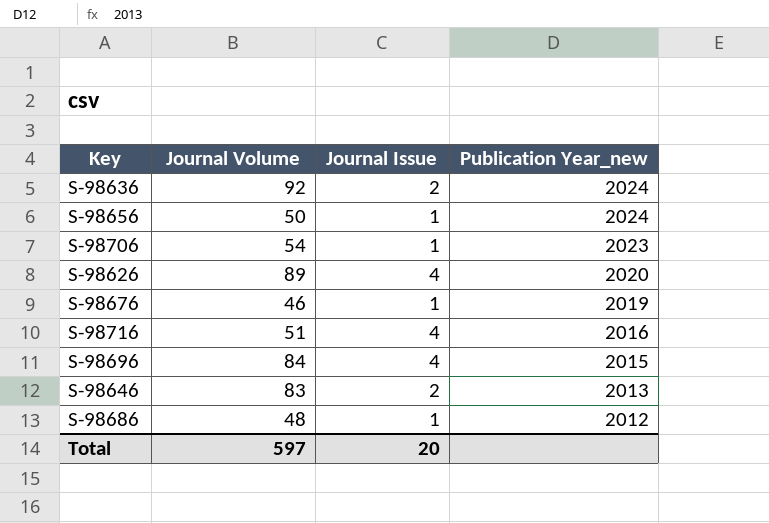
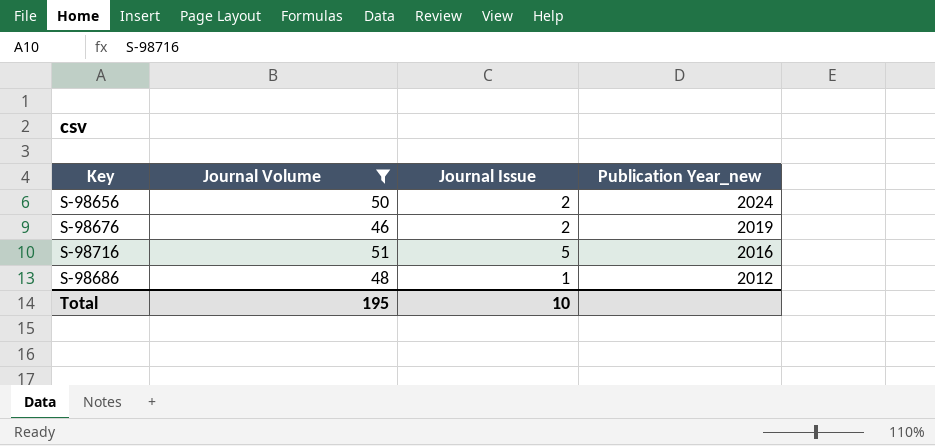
filter: none -> Journal Volume <= 51
S-98656 | Journal Issue: 1 -> 2
S-98676 | Journal Issue: 1 -> 2
S-98716 | Journal Issue: 4 -> 5
Total | Journal Volume: 597 -> 195
Total | Journal Issue: 20 -> 10

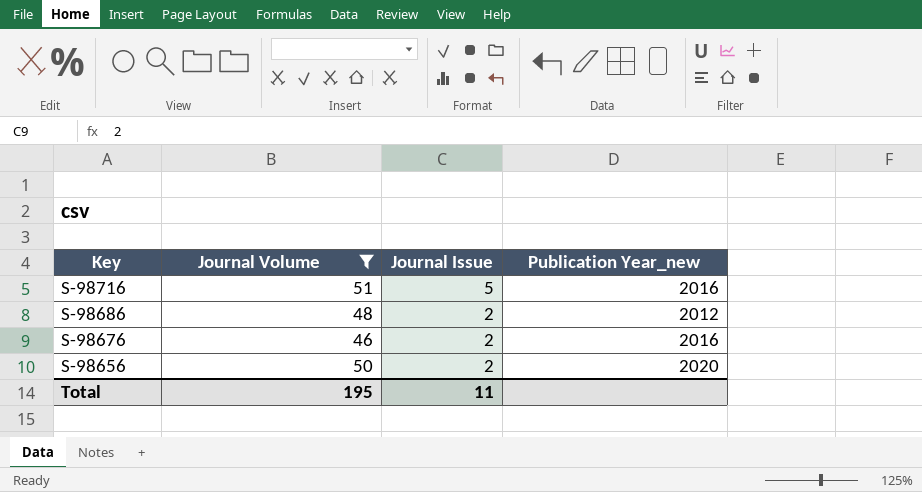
row order: Publication Year_new descending -> Key descending
S-98686 | Journal Issue: 1 -> 2
S-98676 | Publication Year_new: 2019 -> 2016
S-98656 | Publication Year_new: 2024 -> 2020
Total | Journal Issue: 10 -> 11

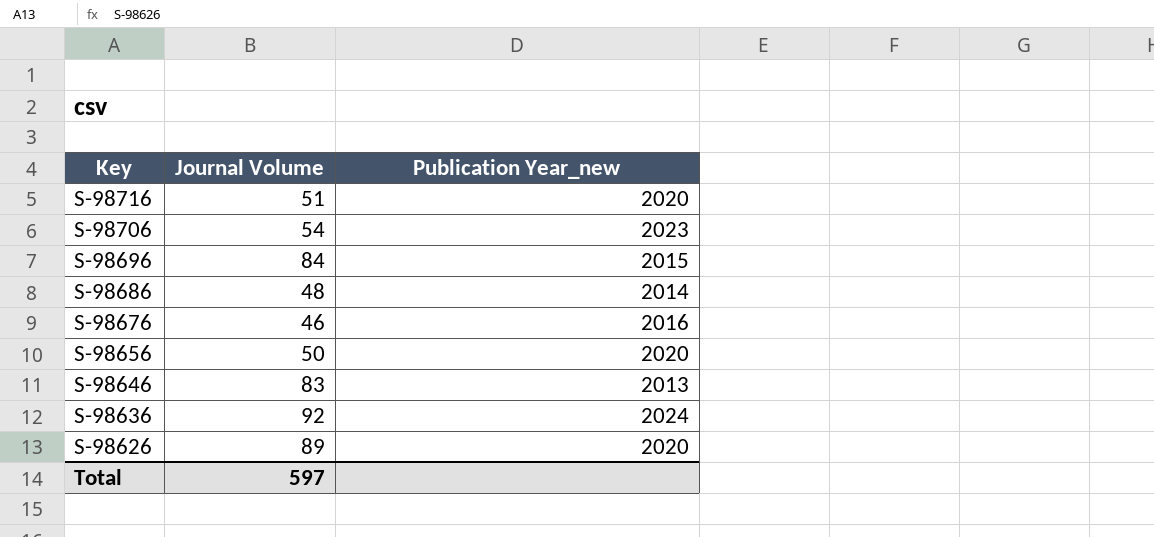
filter: Journal Volume <= 51 -> none
column Journal Issue | position: 3 -> none
S-98716 | Publication Year_new: 2016 -> 2020
S-98686 | Publication Year_new: 2012 -> 2014
Total | Journal Volume: 195 -> 597

